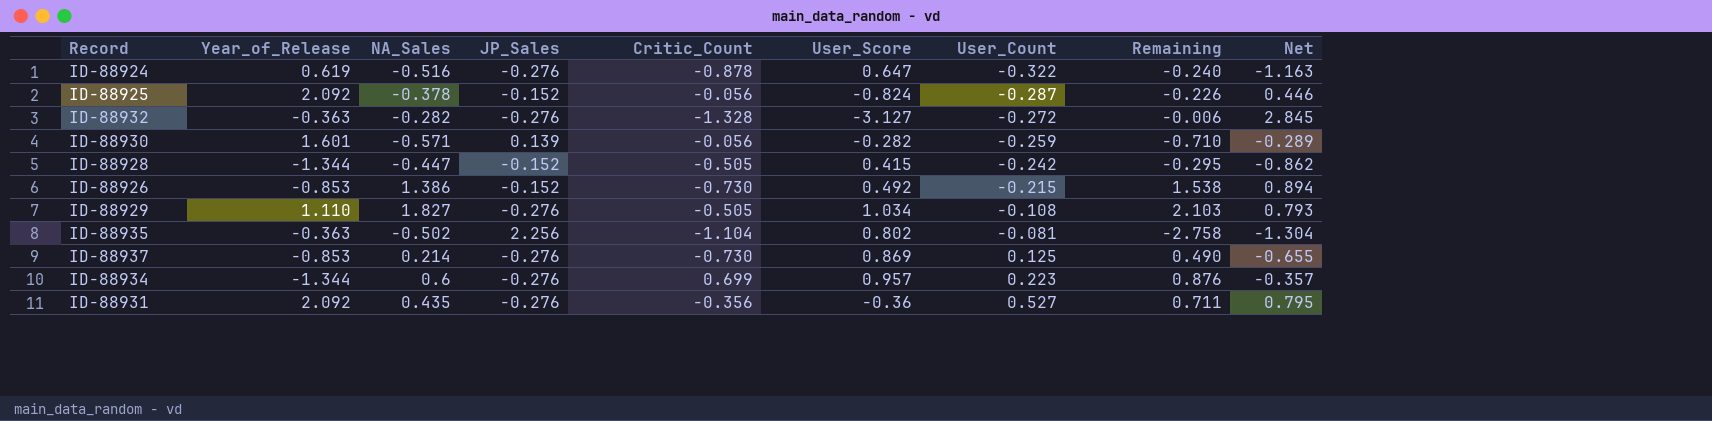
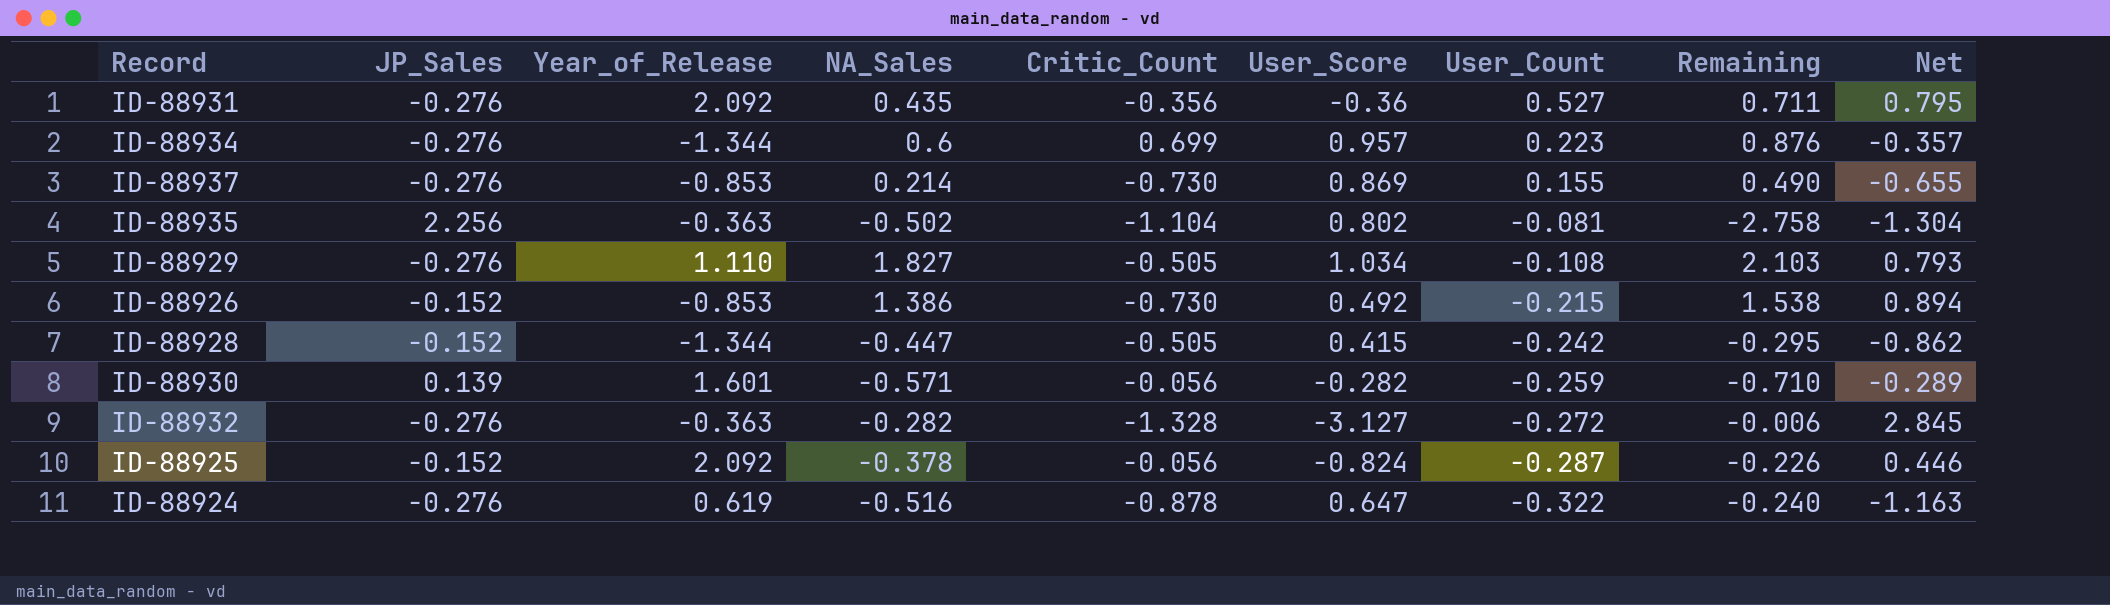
row order: User_Count ascending -> User_Count descending
column JP_Sales | position: 4 -> 2
ID-88937 | User_Count: 0.125 -> 0.155

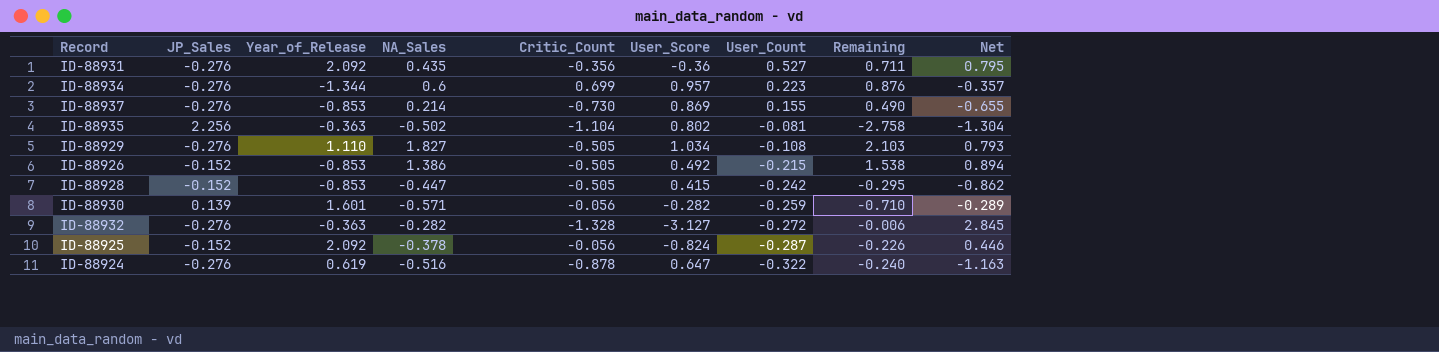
ID-88926 | Critic_Count: -0.730 -> -0.505
ID-88928 | Year_of_Release: -1.344 -> -0.853

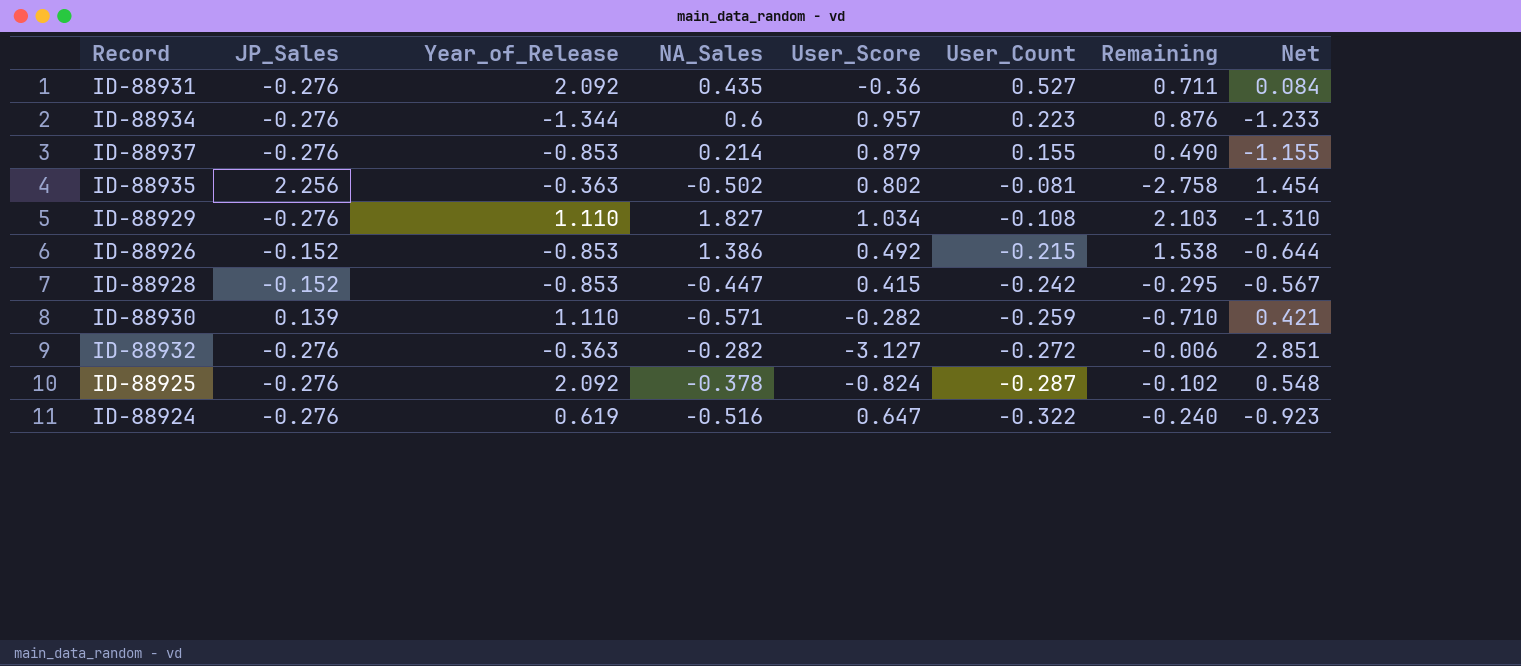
column Critic_Count | position: 5 -> none
column Net | formula: [NA_Sales] - [User_Score] -> [JP_Sales] - [User_Score]
ID-88937 | User_Score: 0.869 -> 0.879
ID-88930 | Year_of_Release: 1.601 -> 1.110
ID-88925 | JP_Sales: -0.152 -> -0.276
ID-88925 | Remaining: -0.226 -> -0.102

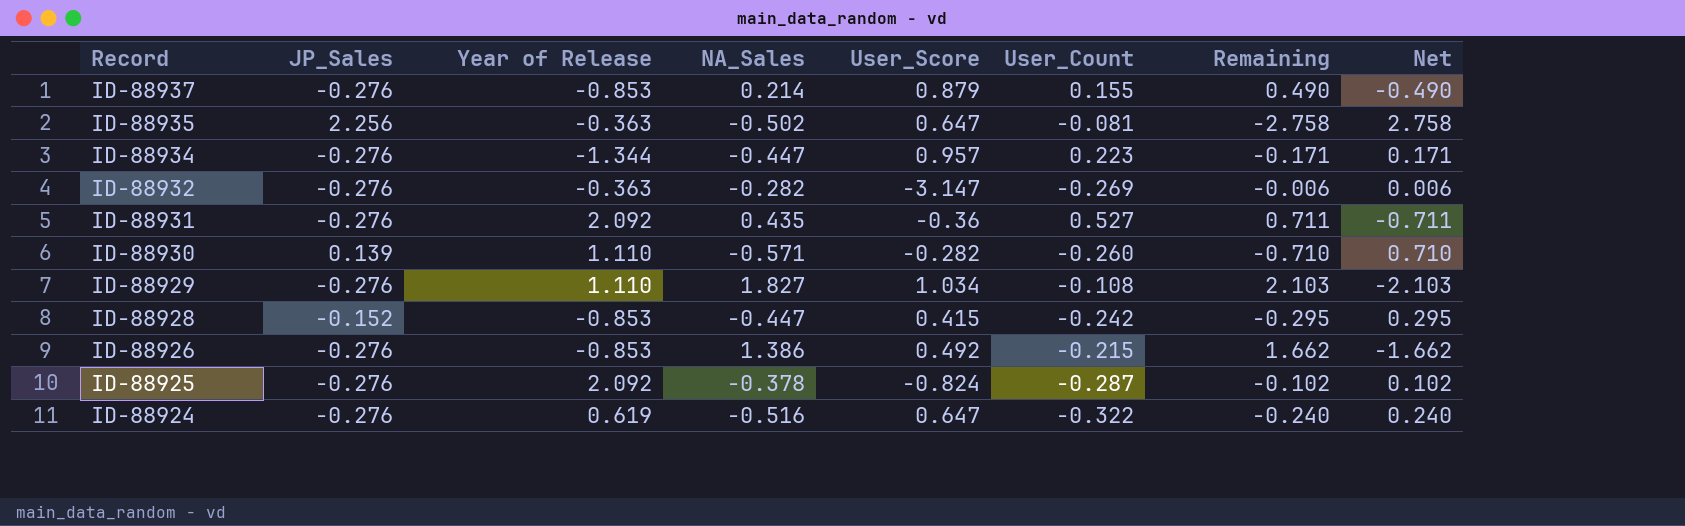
row order: User_Count descending -> Record descending
column name: Year_of_Release -> Year of Release
column Net | formula: [JP_Sales] - [User_Score] -> [JP_Sales] - [NA_Sales]
ID-88935 | User_Score: 0.802 -> 0.647
ID-88934 | NA_Sales: 0.6 -> -0.447
ID-88934 | Remaining: 0.876 -> -0.171
ID-88932 | User_Score: -3.127 -> -3.147
ID-88932 | User_Count: -0.272 -> -0.269
ID-88930 | User_Count: -0.259 -> -0.260
ID-88926 | JP_Sales: -0.152 -> -0.276
ID-88926 | Remaining: 1.538 -> 1.662

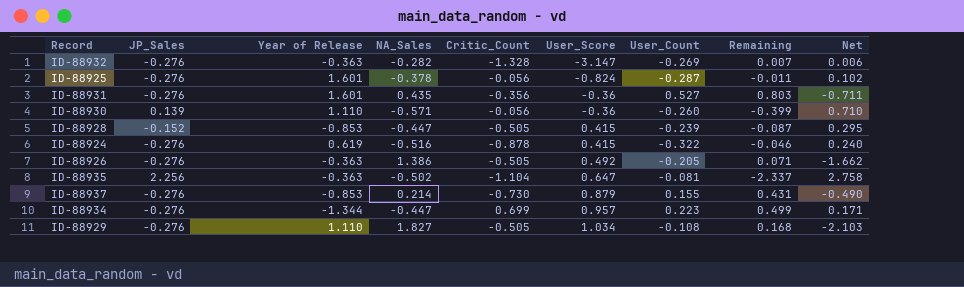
row order: Record descending -> User_Score ascending
column Critic_Count | position: none -> 5
column Remaining | formula: [NA_Sales] - [JP_Sales] -> [User_Count] - [JP_Sales]
ID-88925 | Year of Release: 2.092 -> 1.601
ID-88931 | Year of Release: 2.092 -> 1.601
ID-88930 | User_Score: -0.282 -> -0.36
ID-88928 | User_Count: -0.242 -> -0.239
ID-88924 | User_Score: 0.647 -> 0.415
ID-88926 | Year of Release: -0.853 -> -0.363
ID-88926 | User_Count: -0.215 -> -0.205

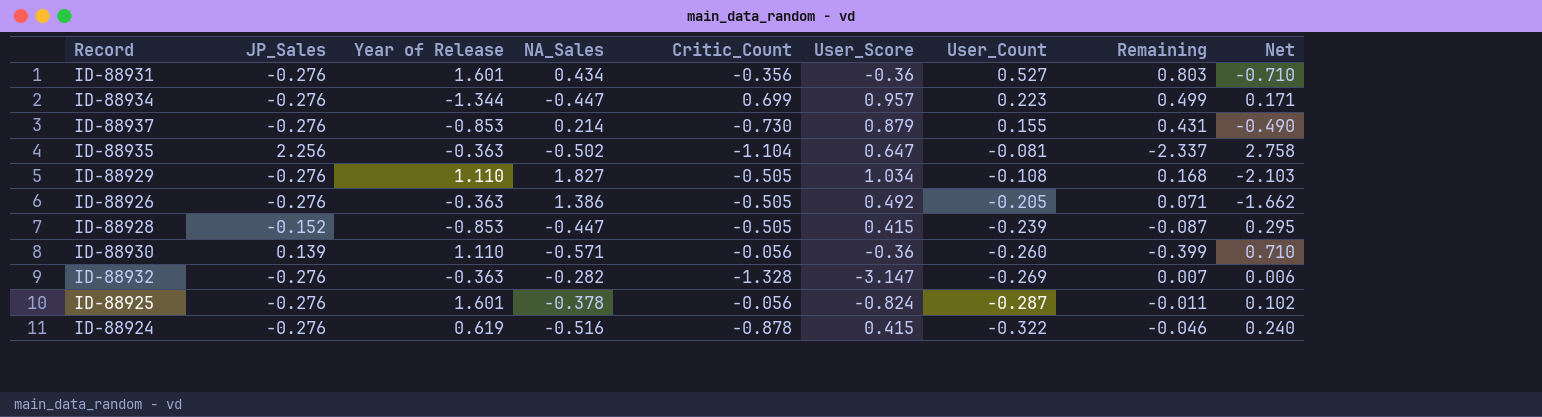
row order: User_Score ascending -> User_Count descending
ID-88931 | NA_Sales: 0.435 -> 0.434
ID-88931 | Net: -0.711 -> -0.710

